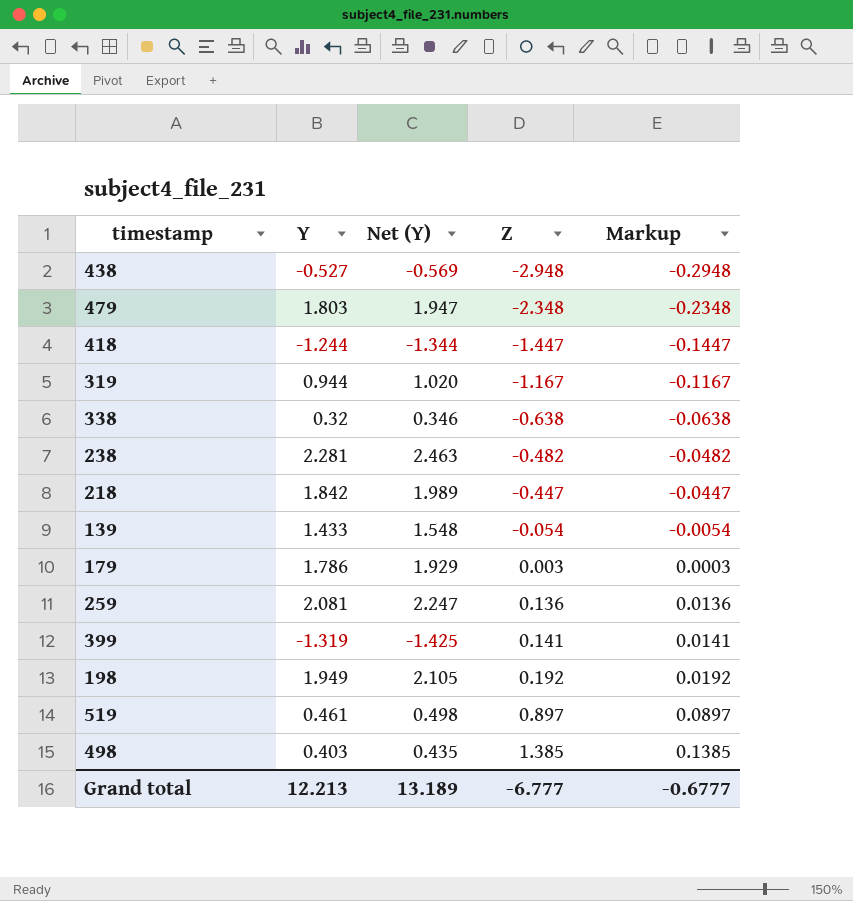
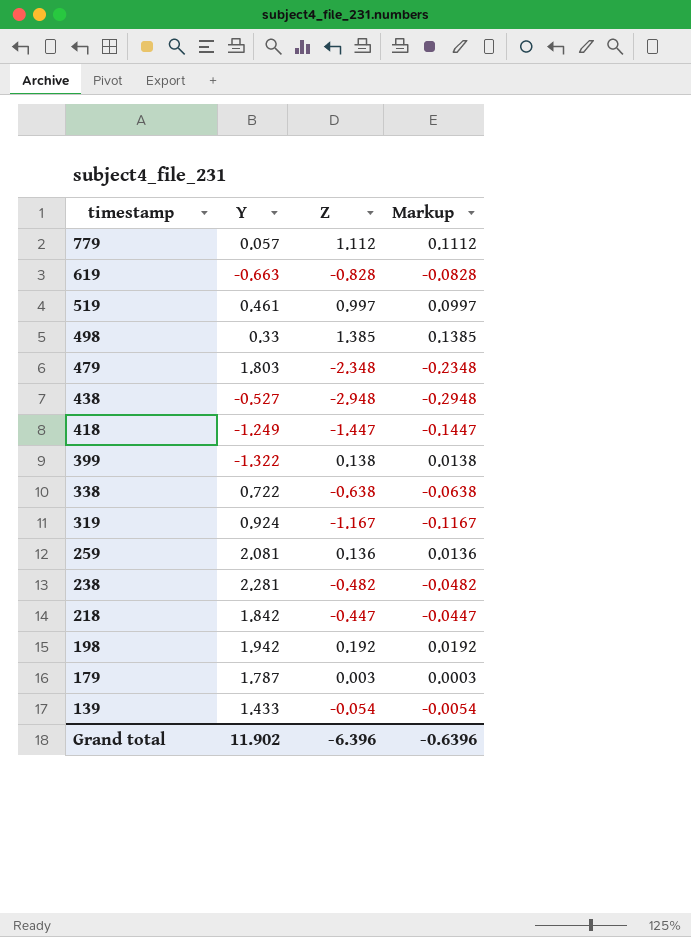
row order: Z ascending -> timestamp descending
column Net (Y) | formula: [Y] * 1.08 -> none
row 779: none -> 0.057 | 1.112 | 0.1112
row 619: none -> -0.663 | -0.828 | -0.0828
519 | Z: 0.897 -> 0.997
519 | Markup: 0.0897 -> 0.0997
498 | Y: 0.403 -> 0.33
418 | Y: -1.244 -> -1.249
399 | Y: -1.319 -> -1.322
399 | Z: 0.141 -> 0.138
399 | Markup: 0.0141 -> 0.0138
338 | Y: 0.32 -> 0.722
319 | Y: 0.944 -> 0.924
198 | Y: 1.949 -> 1.942
179 | Y: 1.786 -> 1.787
Grand total | Y: 12.213 -> 11.902
Grand total | Z: -6.777 -> -6.396
Grand total | Markup: -0.6777 -> -0.6396

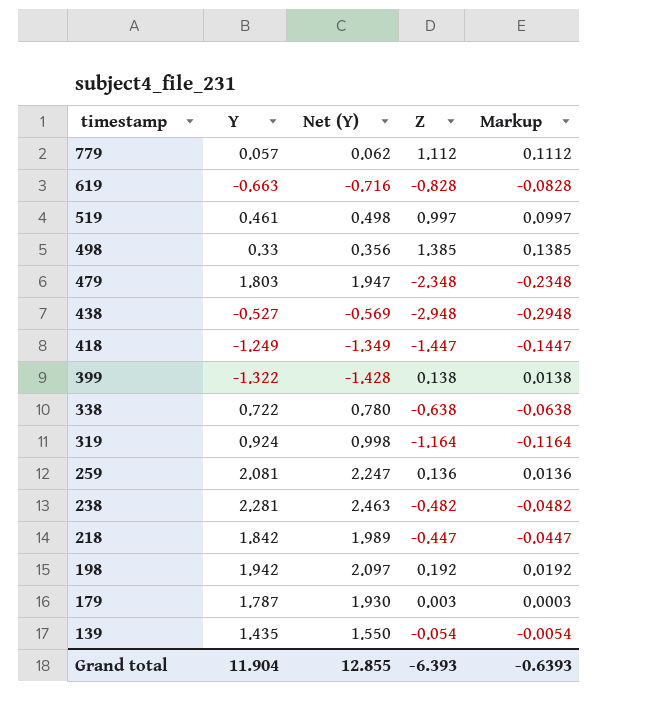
column Net (Y) | formula: none -> [Y] * 1.08
319 | Z: -1.167 -> -1.164
319 | Markup: -0.1167 -> -0.1164
139 | Y: 1.433 -> 1.435
Grand total | Y: 11.902 -> 11.904
Grand total | Z: -6.396 -> -6.393
Grand total | Markup: -0.6396 -> -0.6393

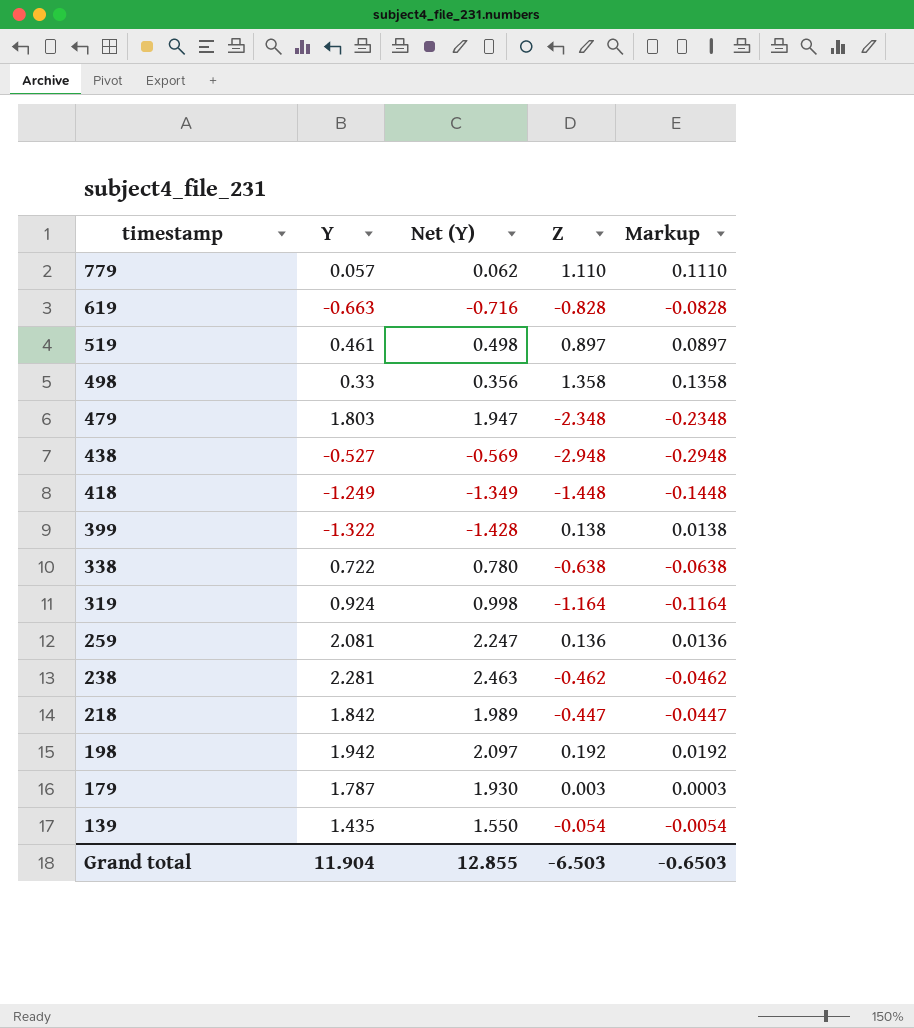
779 | Z: 1.112 -> 1.110
779 | Markup: 0.1112 -> 0.1110
519 | Z: 0.997 -> 0.897
519 | Markup: 0.0997 -> 0.0897
498 | Z: 1.385 -> 1.358
498 | Markup: 0.1385 -> 0.1358
418 | Z: -1.447 -> -1.448
418 | Markup: -0.1447 -> -0.1448
238 | Z: -0.482 -> -0.462
238 | Markup: -0.0482 -> -0.0462
Grand total | Z: -6.393 -> -6.503
Grand total | Markup: -0.6393 -> -0.6503

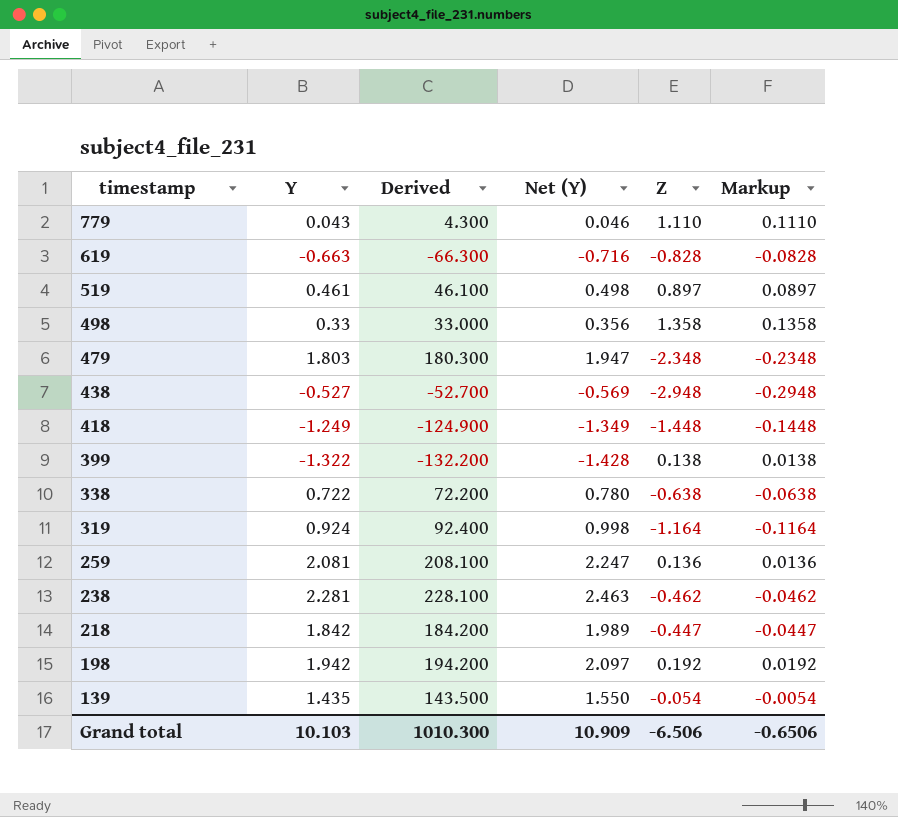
column Derived | formula: none -> [Y] * 100
row 179: 1.787 | 1.930 | 0.003 | 0.0003 -> none
779 | Y: 0.057 -> 0.043
779 | Net (Y): 0.062 -> 0.046
Grand total | Y: 11.904 -> 10.103
Grand total | Net (Y): 12.855 -> 10.909
Grand total | Z: -6.503 -> -6.506
Grand total | Markup: -0.6503 -> -0.6506

